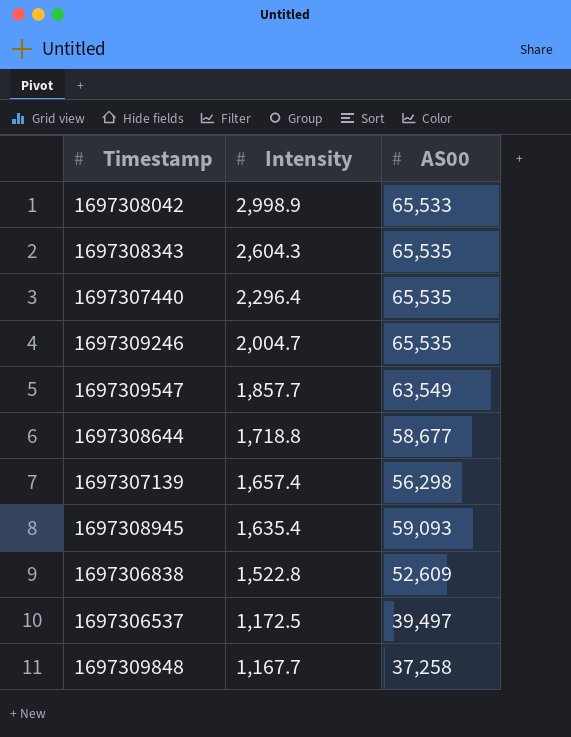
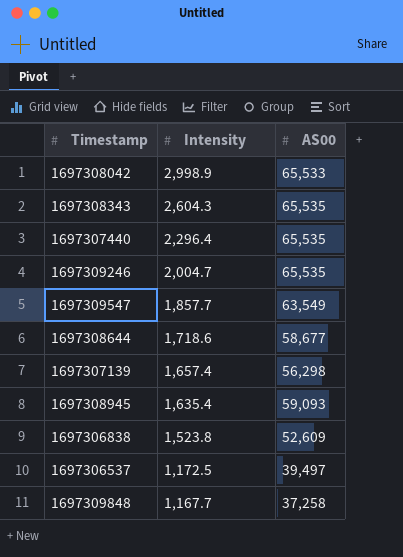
1697308644 | Intensity: 1,718.8 -> 1,718.6
1697306838 | Intensity: 1,522.8 -> 1,523.8

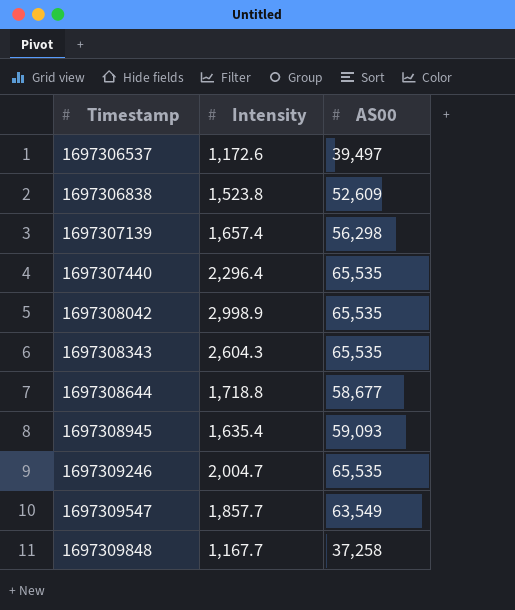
row order: Intensity descending -> Timestamp ascending
1697306537 | Intensity: 1,172.5 -> 1,172.6
1697308042 | AS00: 65,533 -> 65,535
1697308644 | Intensity: 1,718.6 -> 1,718.8

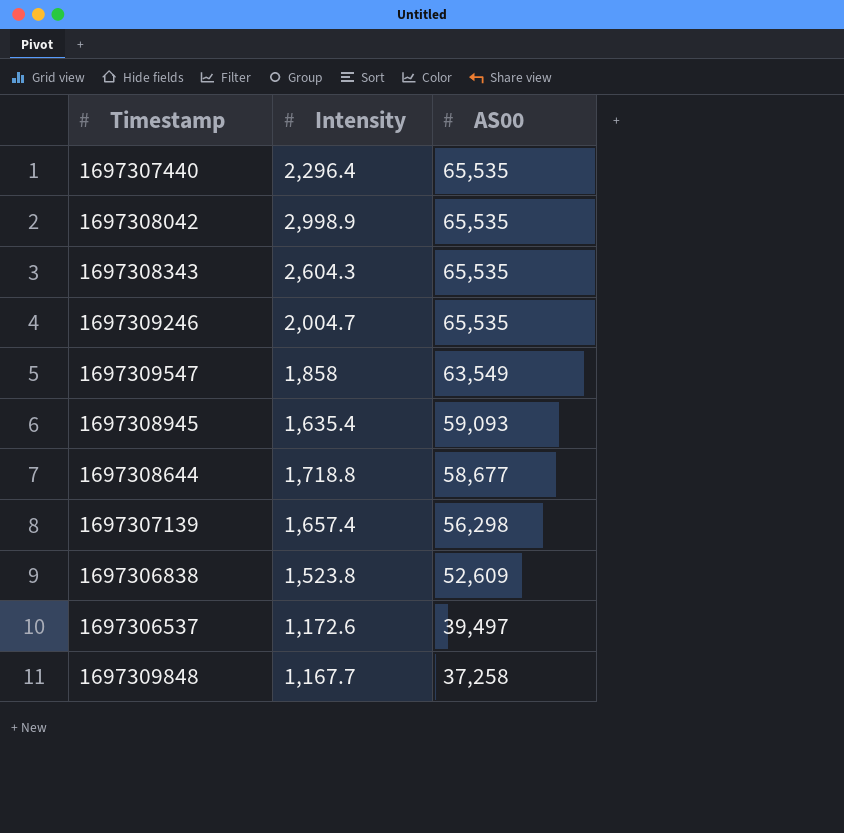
row order: Timestamp ascending -> AS00 descending
1697309547 | Intensity: 1,857.7 -> 1,858

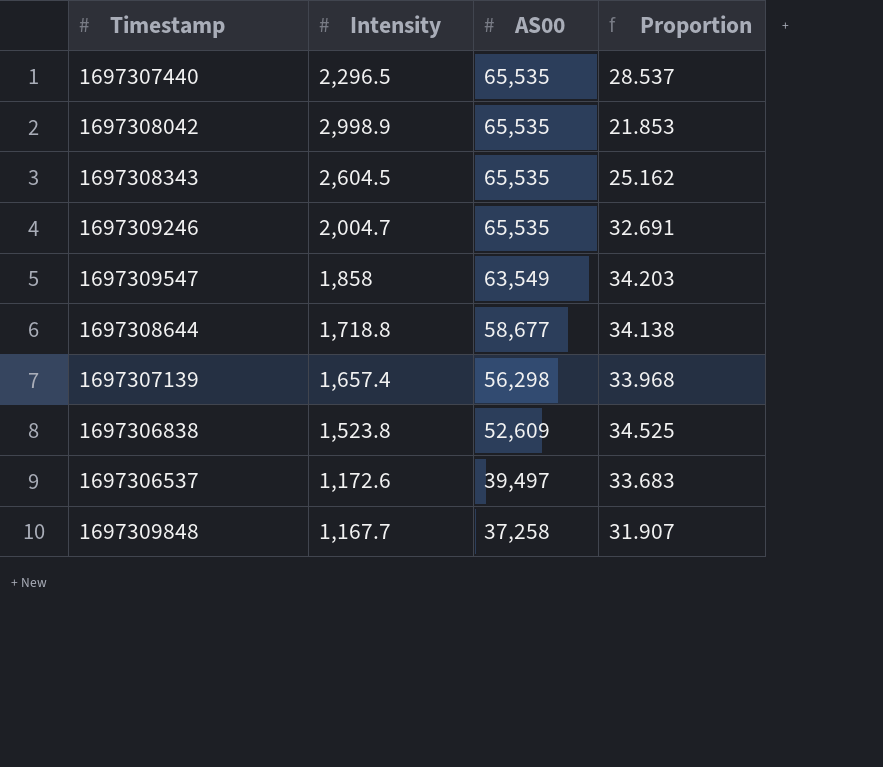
column Proportion | formula: none -> [AS00] / [Intensity]
row 1697308945: 1,635.4 | 59,093 -> none
1697307440 | Intensity: 2,296.4 -> 2,296.5
1697308343 | Intensity: 2,604.3 -> 2,604.5

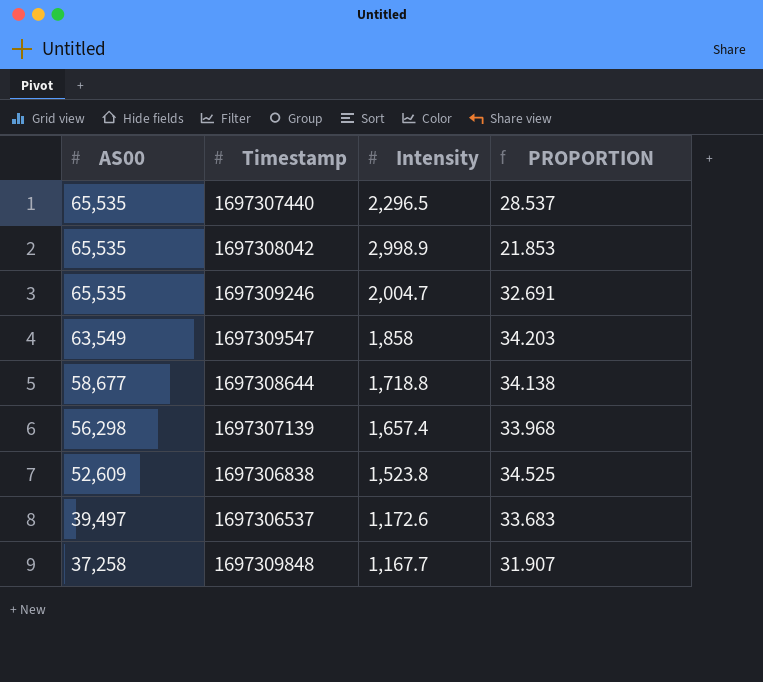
column AS00 | position: 3 -> 1
column name: Proportion -> PROPORTION
row 1697308343: 2,604.5 | 65,535 | 25.162 -> none

